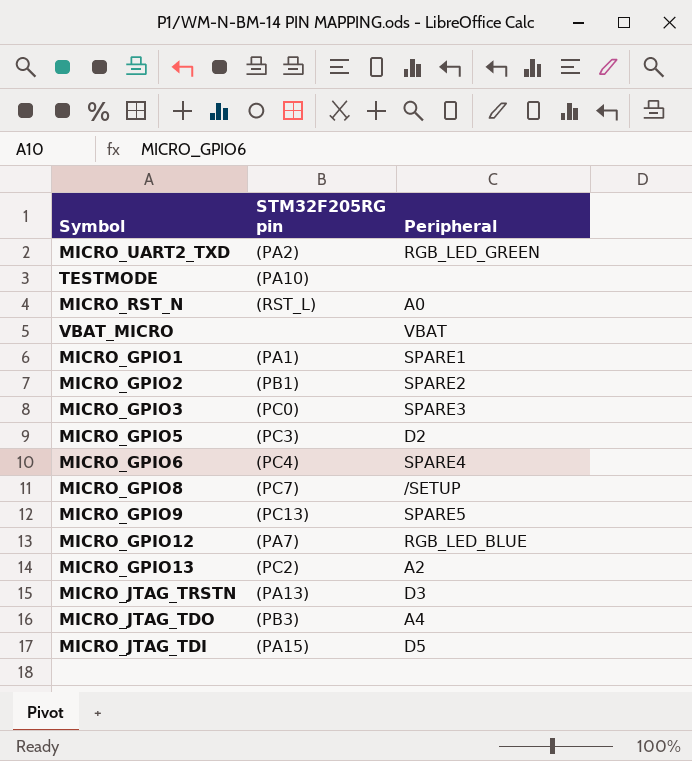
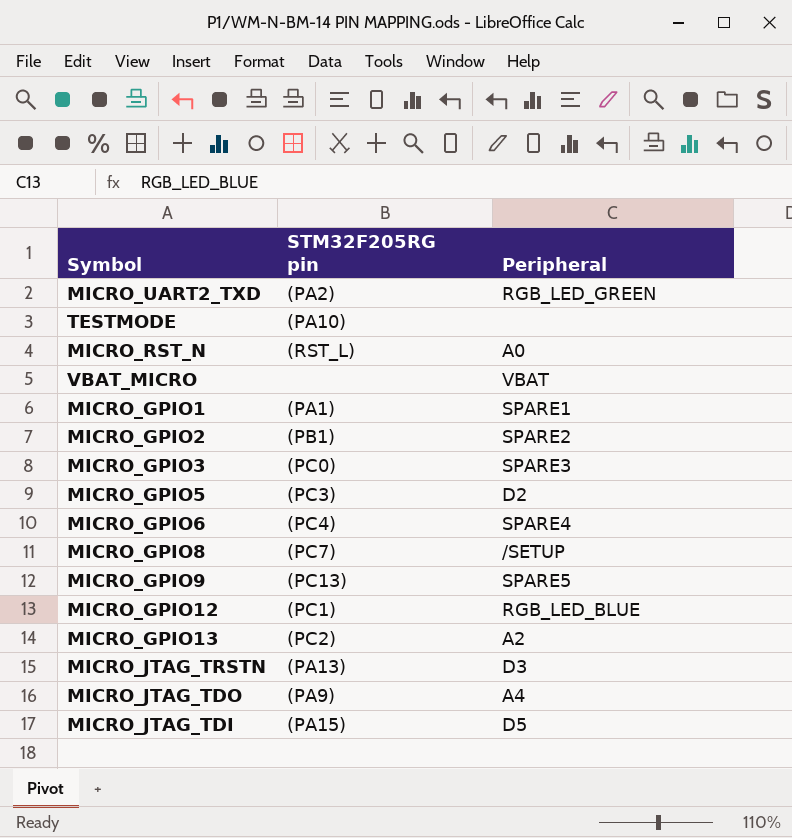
MICRO_GPIO12 | STM32F205RG pin: (PA7) -> (PC1)
MICRO_JTAG_TDO | STM32F205RG pin: (PB3) -> (PA9)

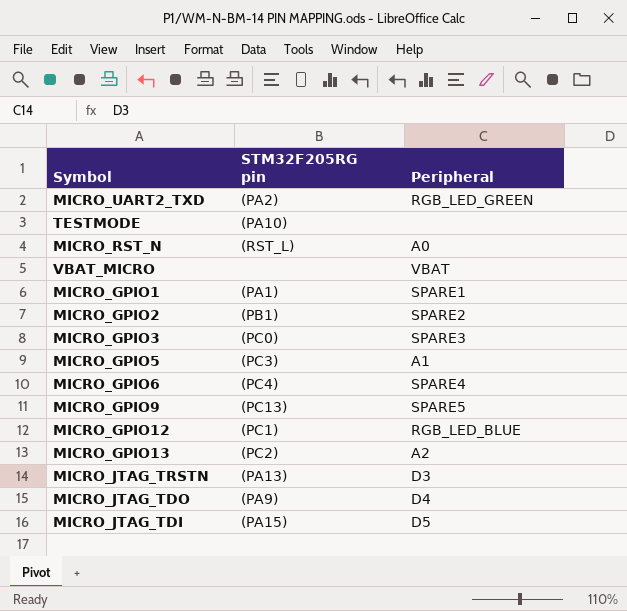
row MICRO_GPIO8: (PC7) | /SETUP -> none
MICRO_GPIO5 | Peripheral: D2 -> A1
MICRO_JTAG_TDO | Peripheral: A4 -> D4

